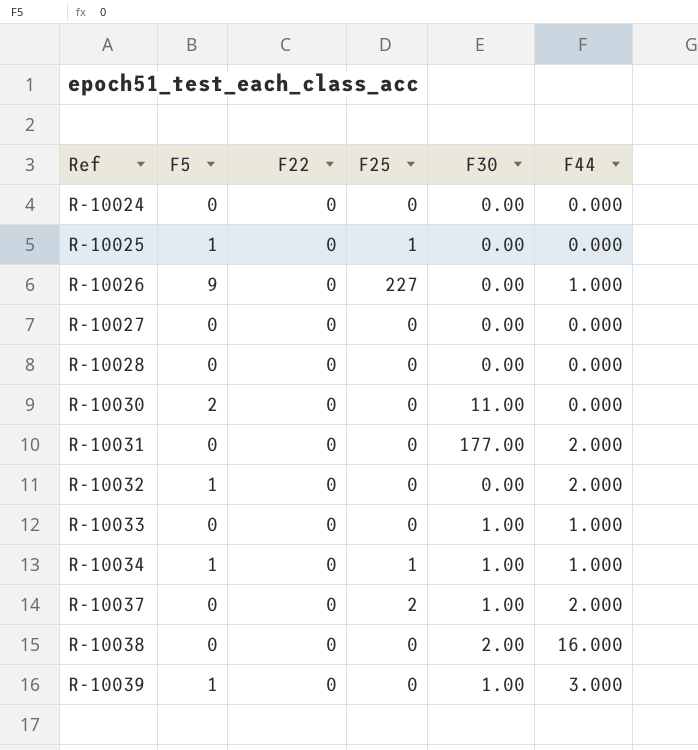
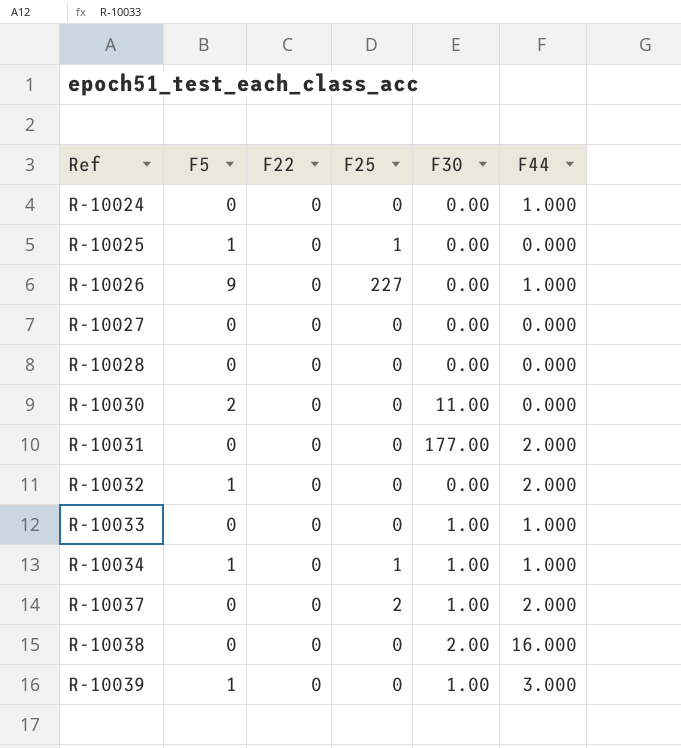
R-10024 | F44: 0.000 -> 1.000

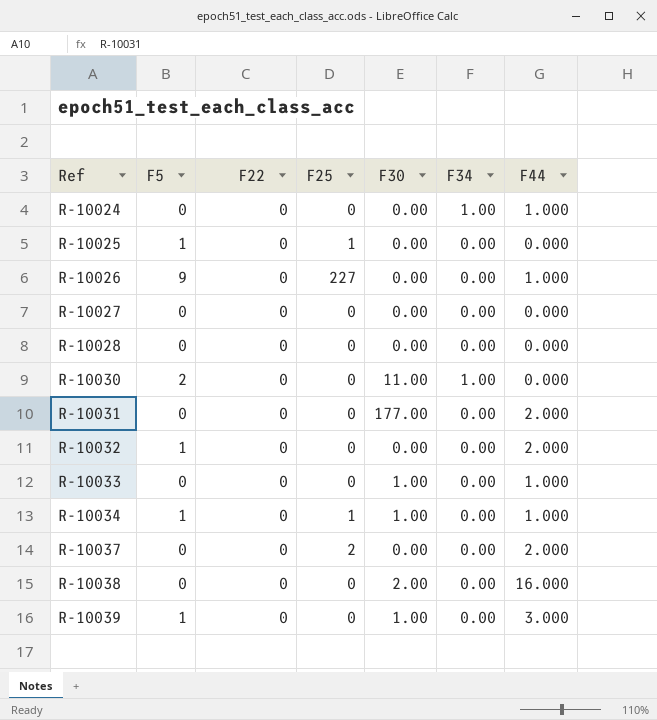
column F34 | position: none -> 6
R-10037 | F30: 1.00 -> 0.00

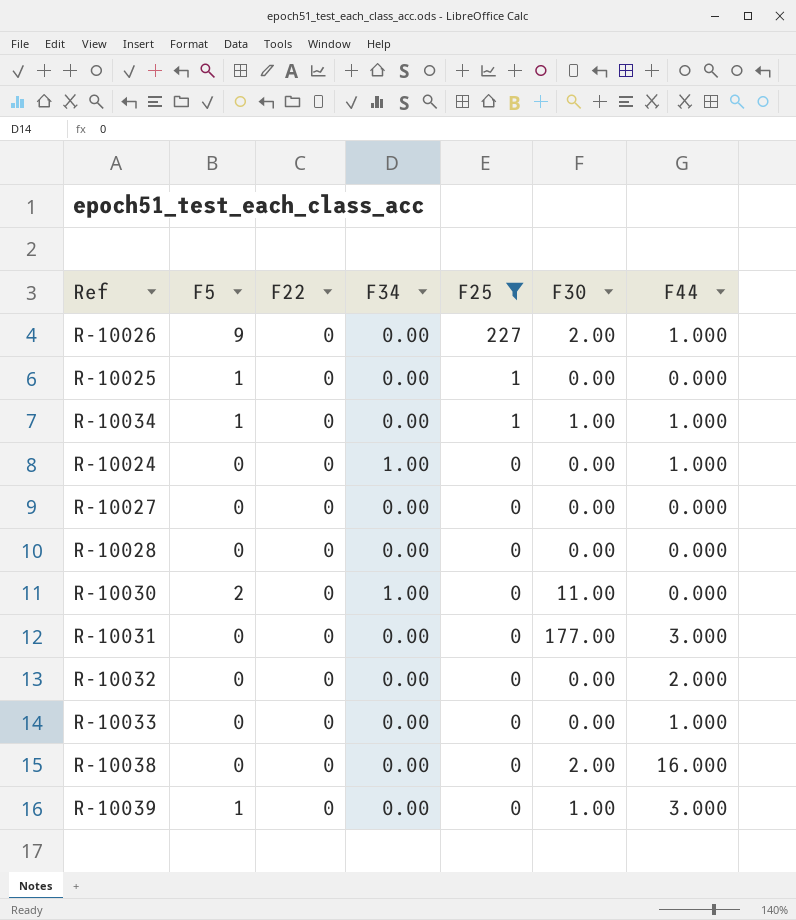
filter: none -> F25 != 2
row order: Ref ascending -> F25 descending
column F34 | position: 6 -> 4
R-10026 | F30: 0.00 -> 2.00
R-10031 | F44: 2.000 -> 3.000
R-10032 | F5: 1 -> 0
R-10033 | F30: 1.00 -> 0.00

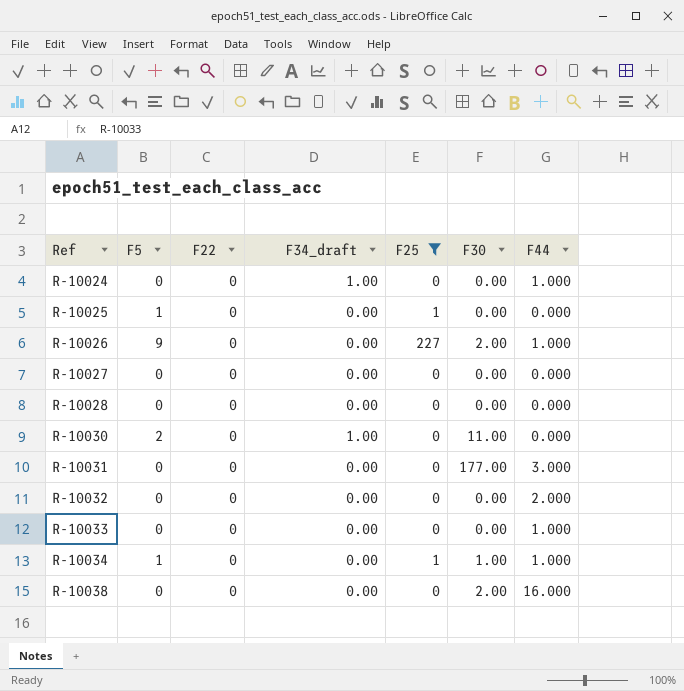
row order: F25 descending -> Ref ascending
column name: F34 -> F34_draft
row R-10039: 1 | 0 | 0.00 | 0 | 1.00 | 3.000 -> none

